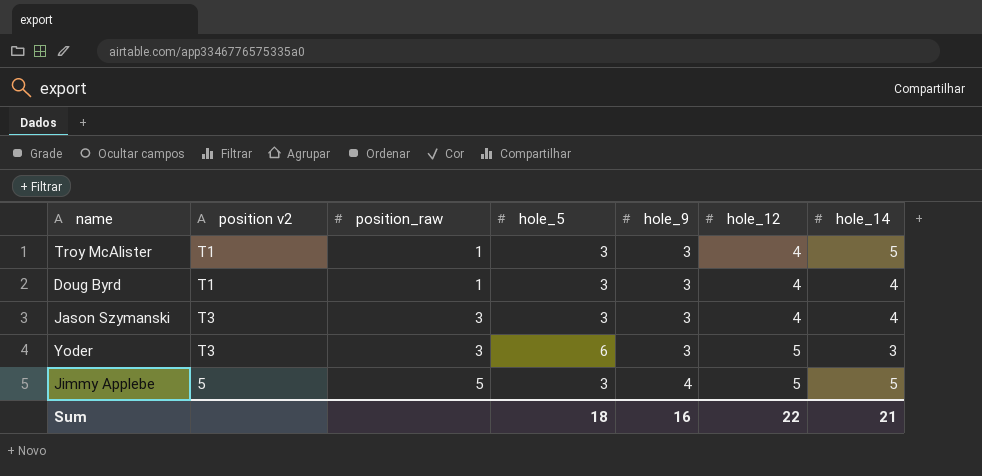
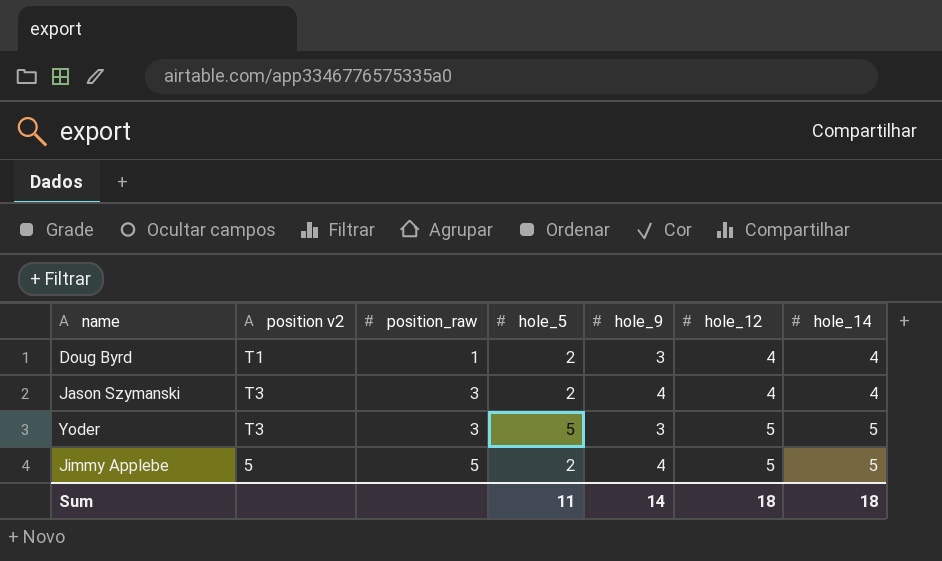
row Troy McAlister: T1 | 1 | 3 | 3 | 4 | 5 -> none
Doug Byrd | hole_5: 3 -> 2
Jason Szymanski | hole_5: 3 -> 2
Jason Szymanski | hole_9: 3 -> 4
Yoder | hole_5: 6 -> 5
Yoder | hole_14: 3 -> 5
Jimmy Applebe | hole_5: 3 -> 2
Sum | hole_5: 18 -> 11
Sum | hole_9: 16 -> 14
Sum | hole_12: 22 -> 18
Sum | hole_14: 21 -> 18

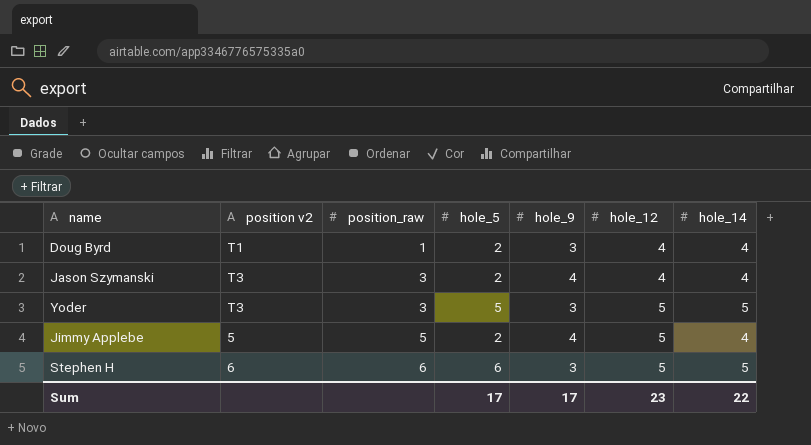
Jimmy Applebe | hole_14: 5 -> 4
row Stephen H: none -> 6 | 6 | 6 | 3 | 5 | 5
Sum | hole_5: 11 -> 17
Sum | hole_9: 14 -> 17
Sum | hole_12: 18 -> 23
Sum | hole_14: 18 -> 22

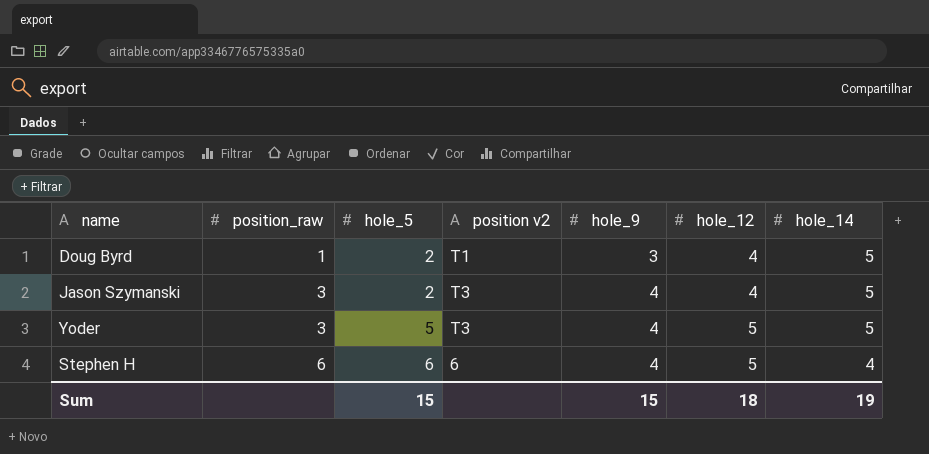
column position v2 | position: 2 -> 4
row Jimmy Applebe: 5 | 5 | 2 | 4 | 5 | 4 -> none
Doug Byrd | hole_14: 4 -> 5
Jason Szymanski | hole_14: 4 -> 5
Yoder | hole_9: 3 -> 4
Stephen H | hole_9: 3 -> 4
Stephen H | hole_14: 5 -> 4
Sum | hole_5: 17 -> 15
Sum | hole_9: 17 -> 15
Sum | hole_12: 23 -> 18
Sum | hole_14: 22 -> 19

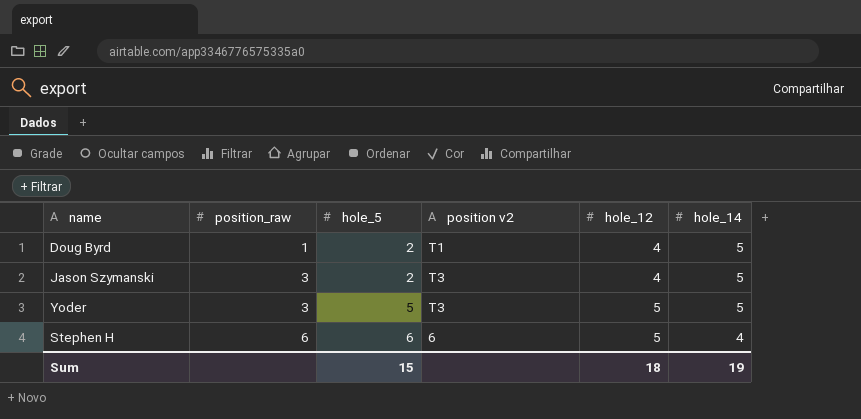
column hole_9 | position: 5 -> none

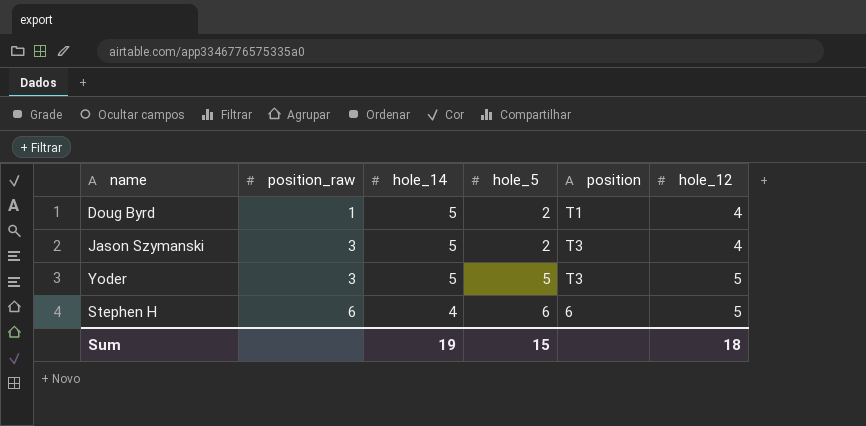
column hole_14 | position: 6 -> 3
column name: position v2 -> position

